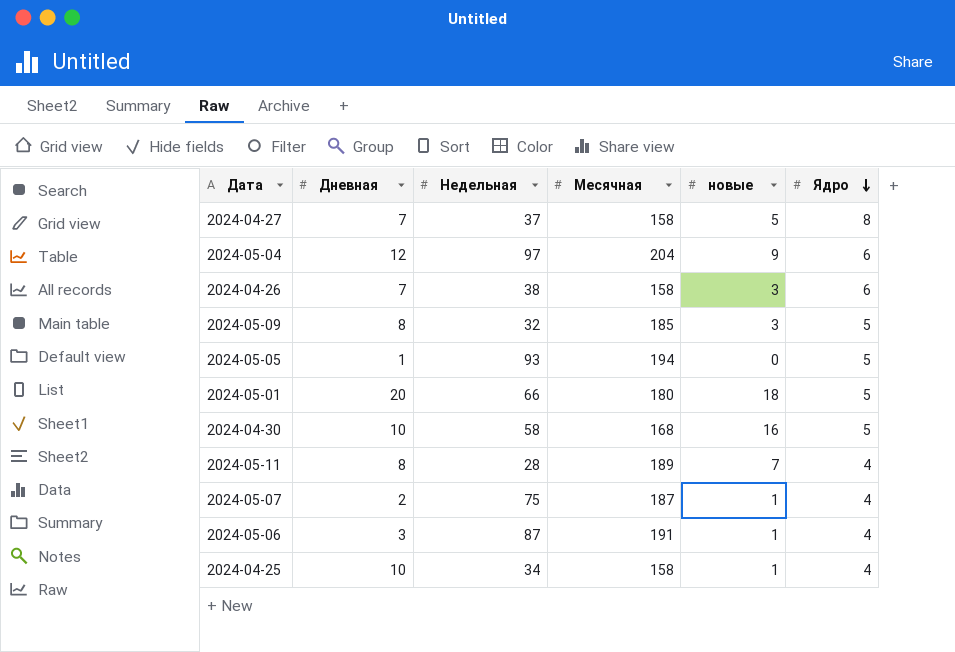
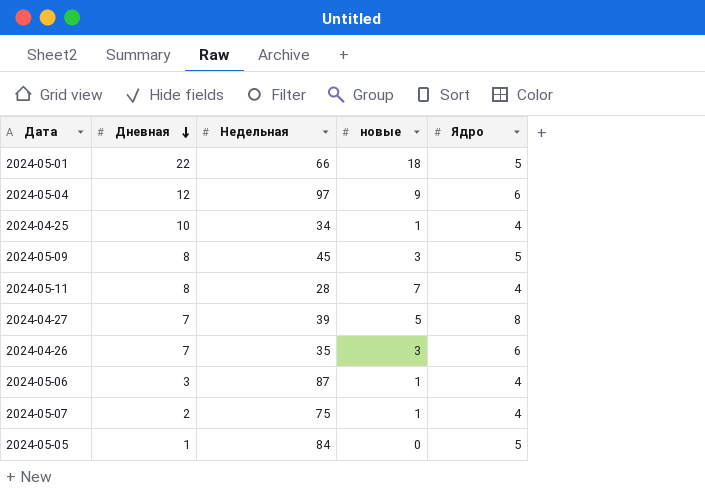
row order: Ядро descending -> Дневная descending
column Месячная | position: 4 -> none
row 2024-04-30: 10 | 58 | 168 | 16 | 5 -> none
2024-05-01 | Дневная: 20 -> 22
2024-05-09 | Недельная: 32 -> 45
2024-04-27 | Недельная: 37 -> 39
2024-04-26 | Недельная: 38 -> 35
2024-05-05 | Недельная: 93 -> 84

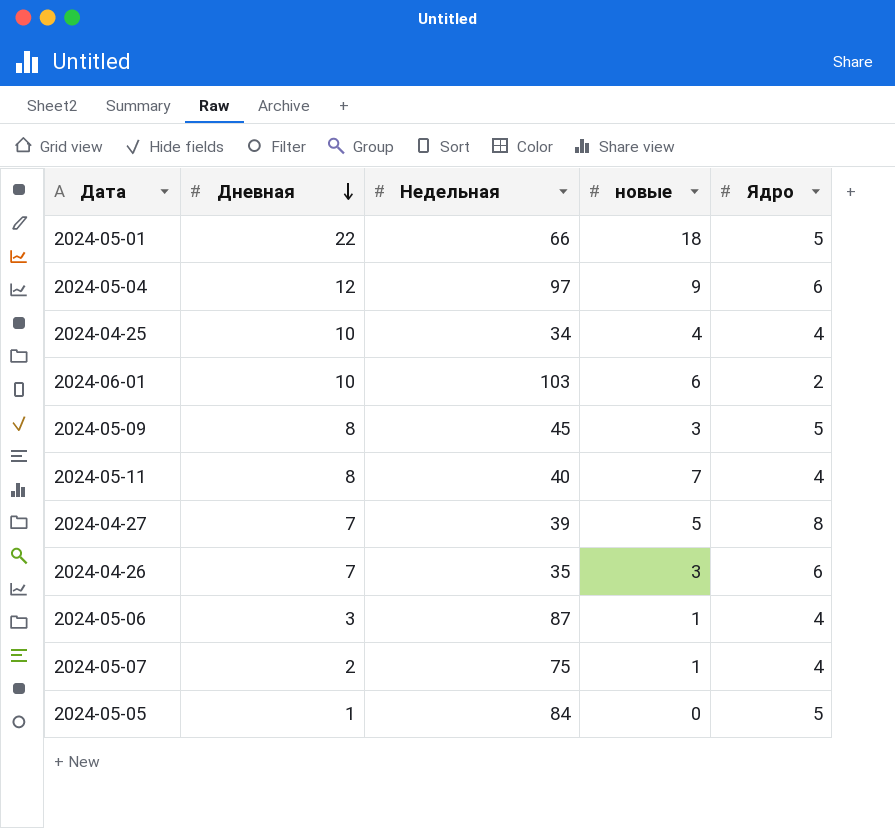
2024-04-25 | новые: 1 -> 4
row 2024-06-01: none -> 10 | 103 | 6 | 2
2024-05-11 | Недельная: 28 -> 40

